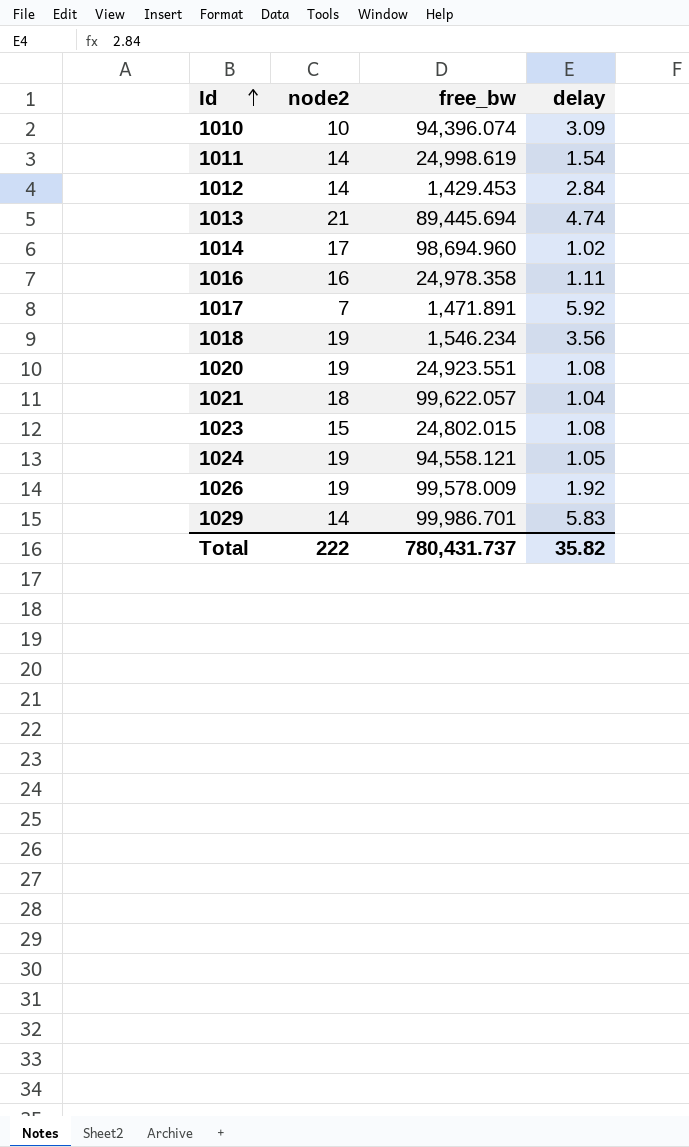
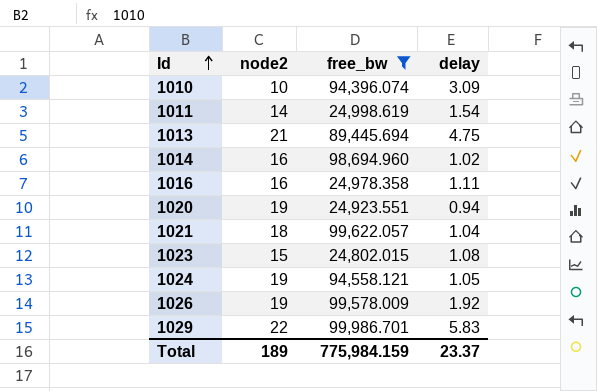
filter: none -> free_bw >= 24,802.015
1013 | delay: 4.74 -> 4.75
1014 | node2: 17 -> 16
1020 | delay: 1.08 -> 0.94
1029 | node2: 14 -> 22
Total | node2: 222 -> 189
Total | free_bw: 780,431.737 -> 775,984.159
Total | delay: 35.82 -> 23.37

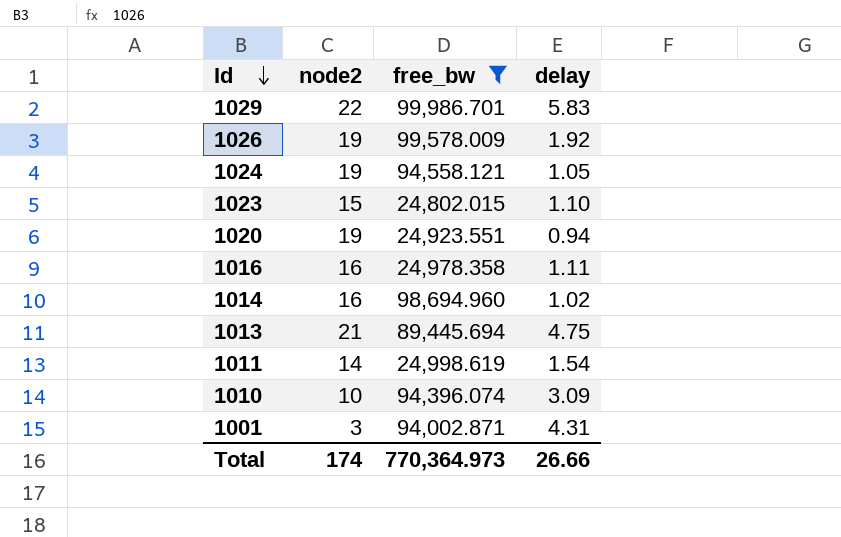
row order: Id ascending -> Id descending
row 1021: 18 | 99,622.057 | 1.04 -> none
1023 | delay: 1.08 -> 1.10
row 1001: none -> 3 | 94,002.871 | 4.31
Total | node2: 189 -> 174
Total | free_bw: 775,984.159 -> 770,364.973
Total | delay: 23.37 -> 26.66

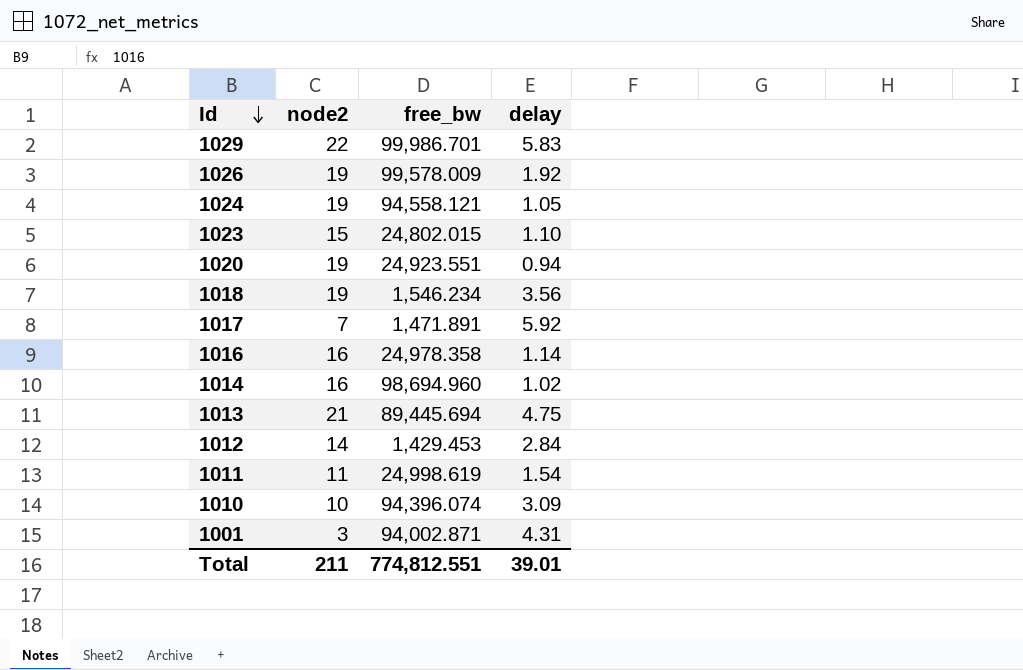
filter: free_bw >= 24,802.015 -> none
1016 | delay: 1.11 -> 1.14
1011 | node2: 14 -> 11
Total | node2: 174 -> 211
Total | free_bw: 770,364.973 -> 774,812.551
Total | delay: 26.66 -> 39.01

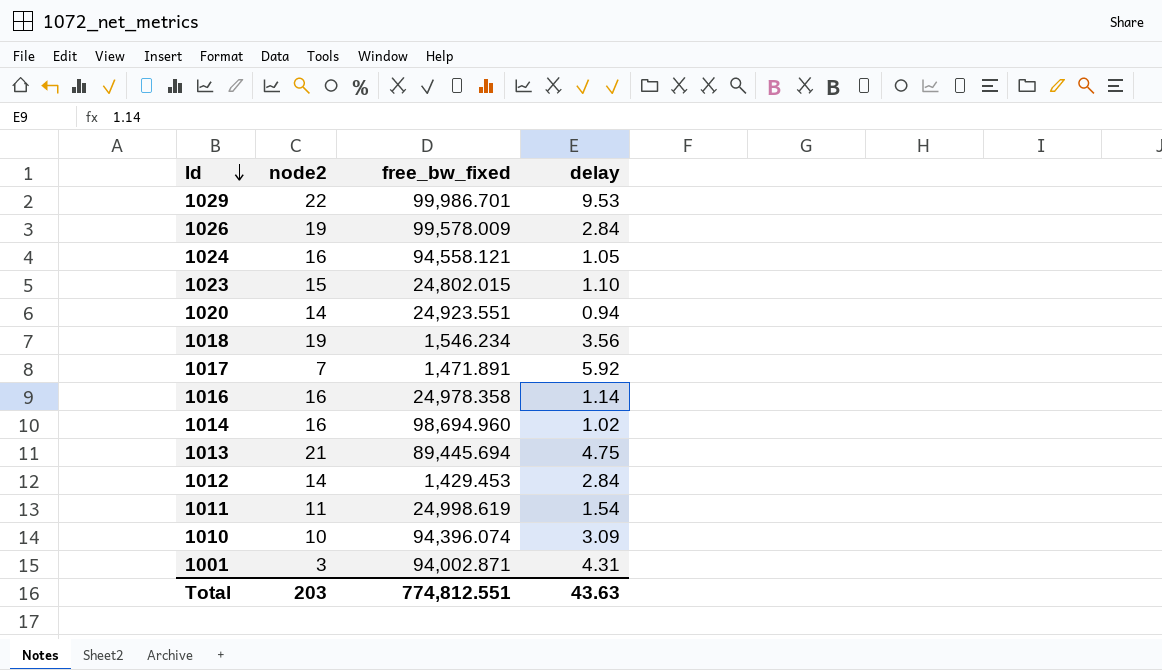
column name: free_bw -> free_bw_fixed
1029 | delay: 5.83 -> 9.53
1026 | delay: 1.92 -> 2.84
1024 | node2: 19 -> 16
1020 | node2: 19 -> 14
Total | node2: 211 -> 203
Total | delay: 39.01 -> 43.63

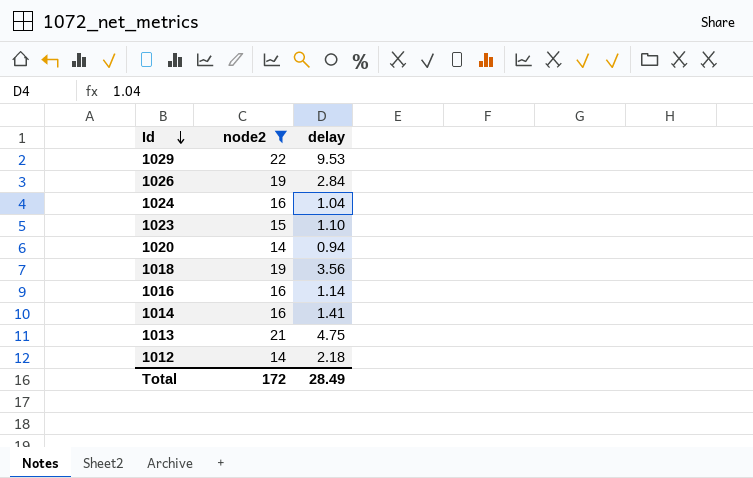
filter: none -> node2 >= 14
column free_bw_fixed | position: 3 -> none
1024 | delay: 1.05 -> 1.04
1014 | delay: 1.02 -> 1.41
1012 | delay: 2.84 -> 2.18
Total | node2: 203 -> 172
Total | delay: 43.63 -> 28.49

